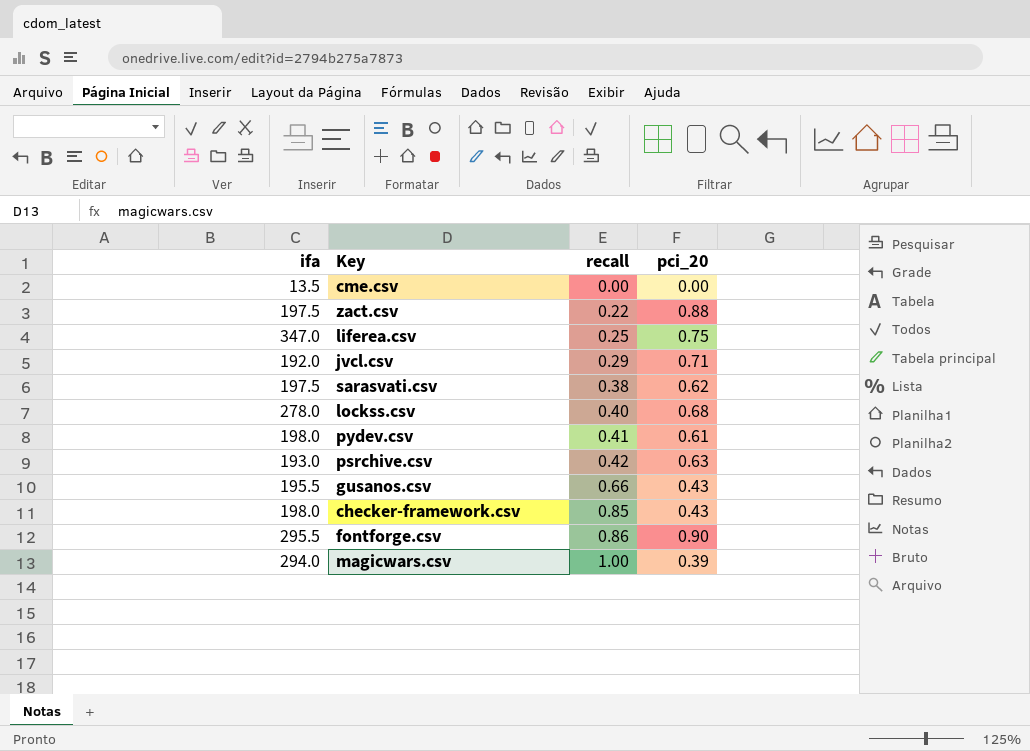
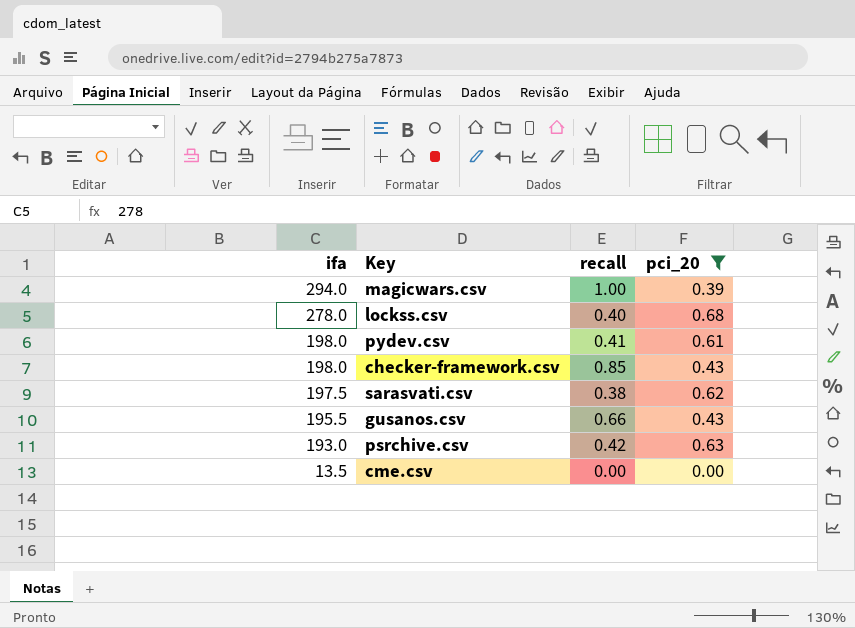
filter: none -> pci_20 <= 0.68
row order: recall ascending -> ifa descending

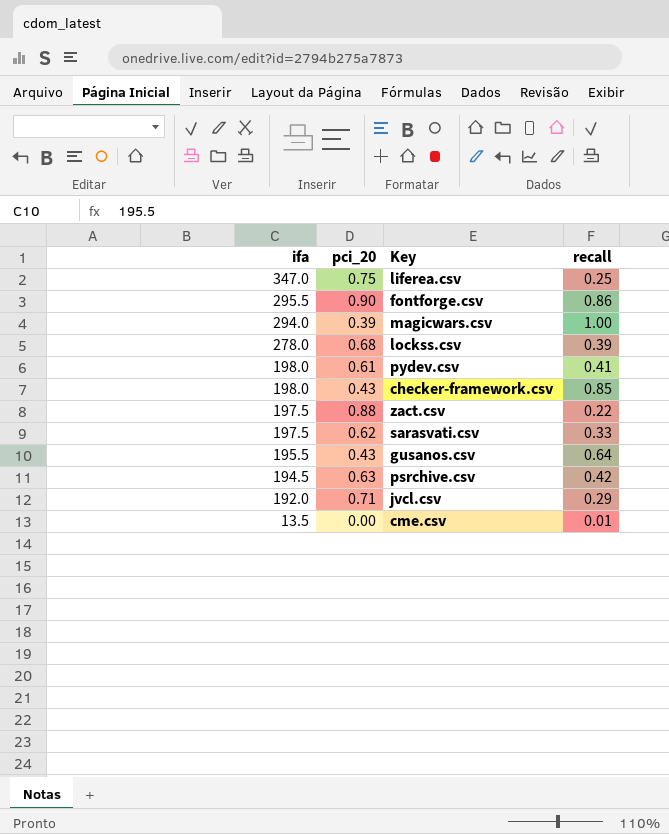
filter: pci_20 <= 0.68 -> none
column pci_20 | position: 4 -> 2
lockss.csv | recall: 0.40 -> 0.39
sarasvati.csv | recall: 0.38 -> 0.33
gusanos.csv | recall: 0.66 -> 0.64
psrchive.csv | ifa: 193.0 -> 194.5
cme.csv | recall: 0.00 -> 0.01

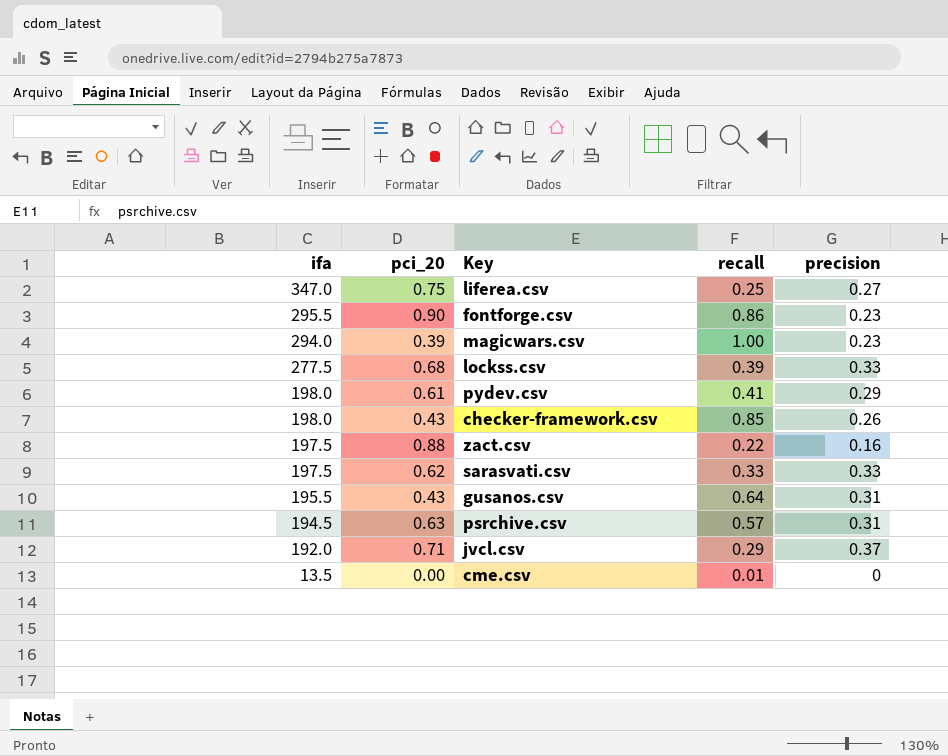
column precision | position: none -> 5
lockss.csv | ifa: 278.0 -> 277.5
psrchive.csv | recall: 0.42 -> 0.57

